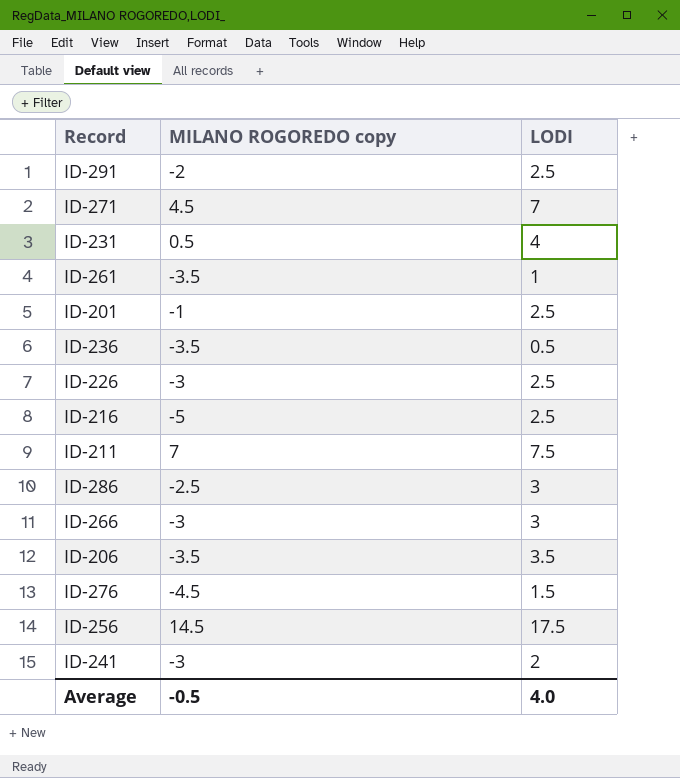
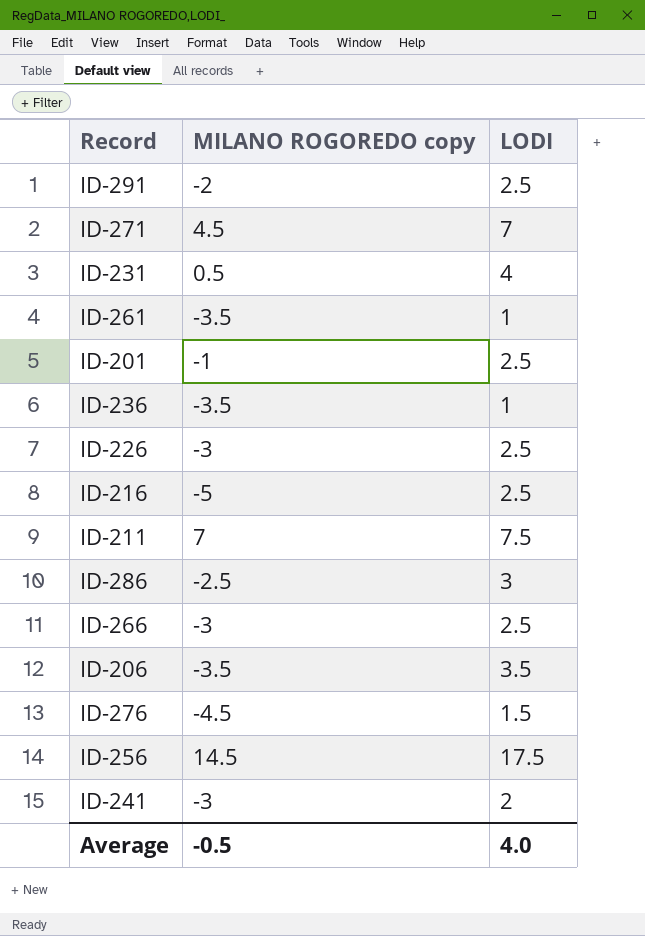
ID-236 | LODI: 0.5 -> 1
ID-266 | LODI: 3 -> 2.5

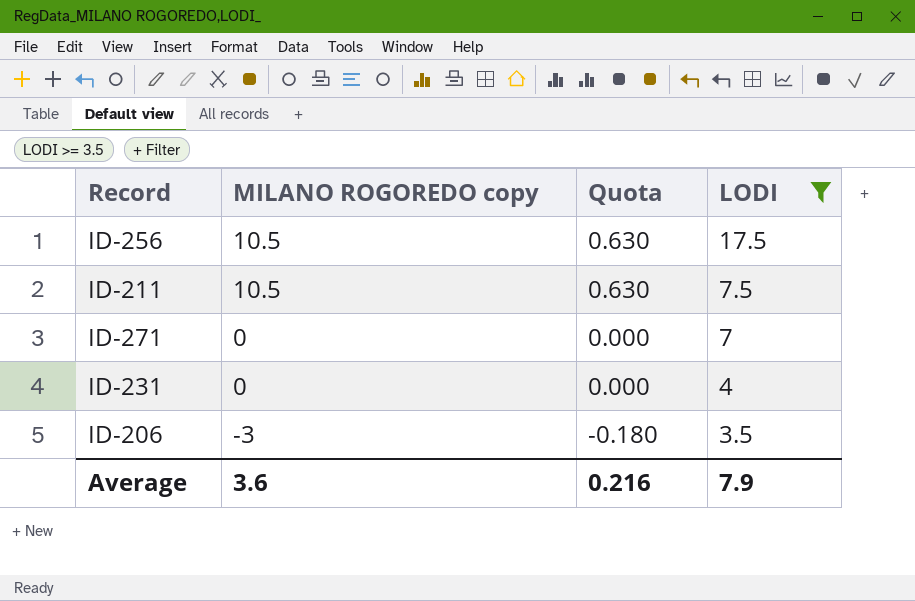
filter: none -> LODI >= 3.5
row order: none -> MILANO ROGOREDO copy descending
column Quota | formula: none -> [MILANO ROGOREDO copy] * 0.06
ID-256 | MILANO ROGOREDO copy: 14.5 -> 10.5
ID-211 | MILANO ROGOREDO copy: 7 -> 10.5
ID-271 | MILANO ROGOREDO copy: 4.5 -> 0
ID-231 | MILANO ROGOREDO copy: 0.5 -> 0
ID-206 | MILANO ROGOREDO copy: -3.5 -> -3
Average | MILANO ROGOREDO copy: -0.5 -> 3.6
Average | LODI: 4.0 -> 7.9

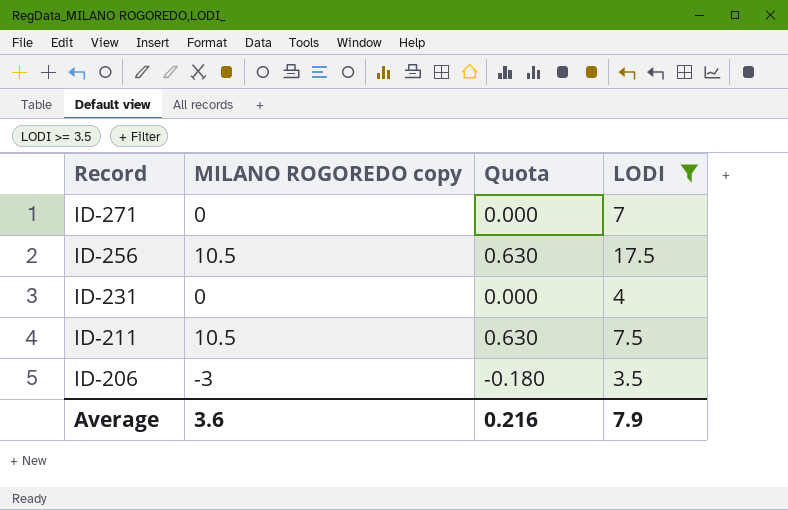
row order: MILANO ROGOREDO copy descending -> Record descending

